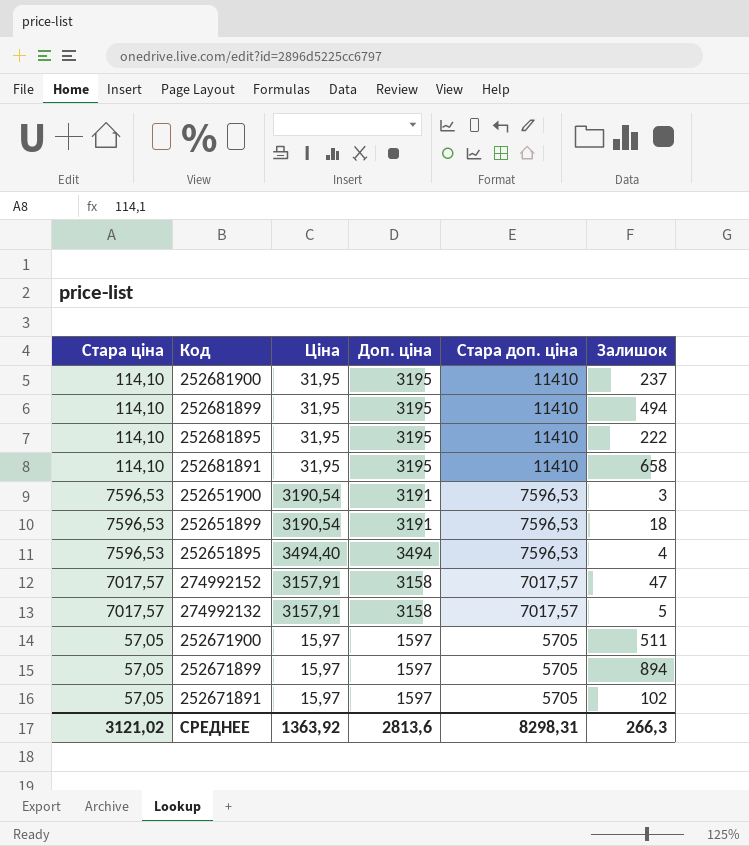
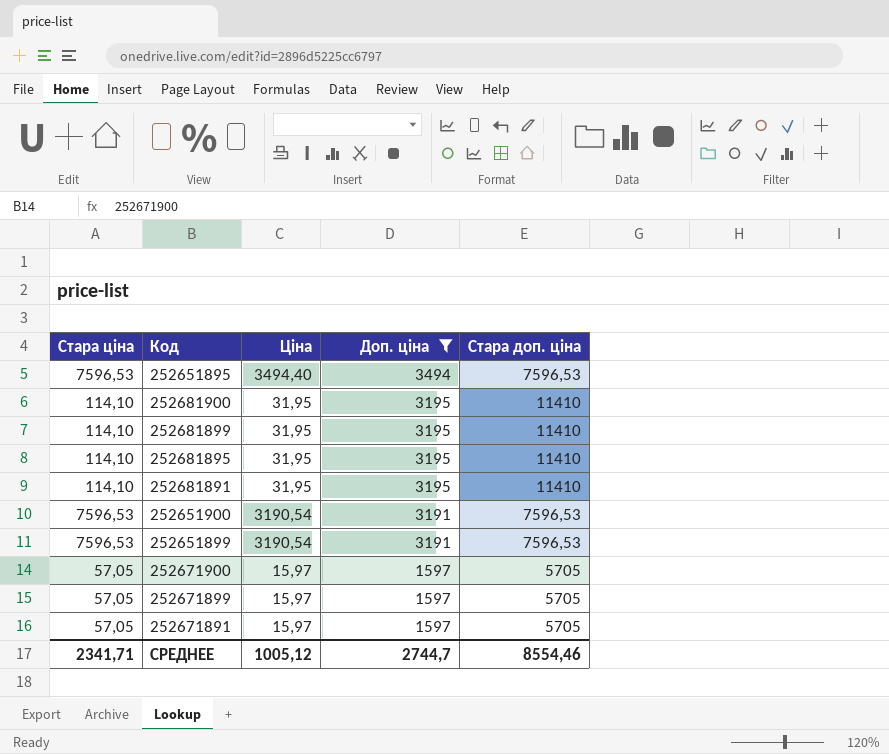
filter: none -> Доп. ціна != 3158
row order: Стара доп. ціна descending -> Доп. ціна descending
column Залишок | position: 6 -> none
СРЕДНЕЕ | Стара ціна: 3121,02 -> 2341,71
СРЕДНЕЕ | Ціна: 1363,92 -> 1005,12
СРЕДНЕЕ | Доп. ціна: 2813,6 -> 2744,7
СРЕДНЕЕ | Стара доп. ціна: 8298,31 -> 8554,46

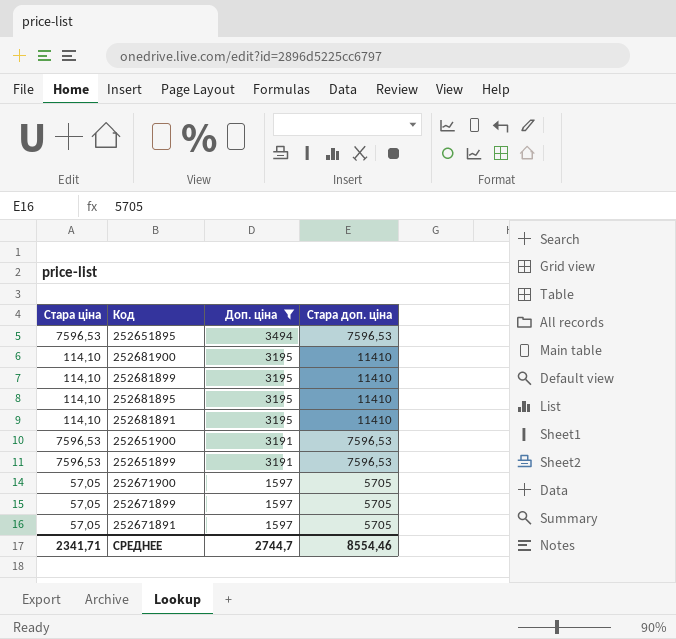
column Ціна | position: 3 -> none

